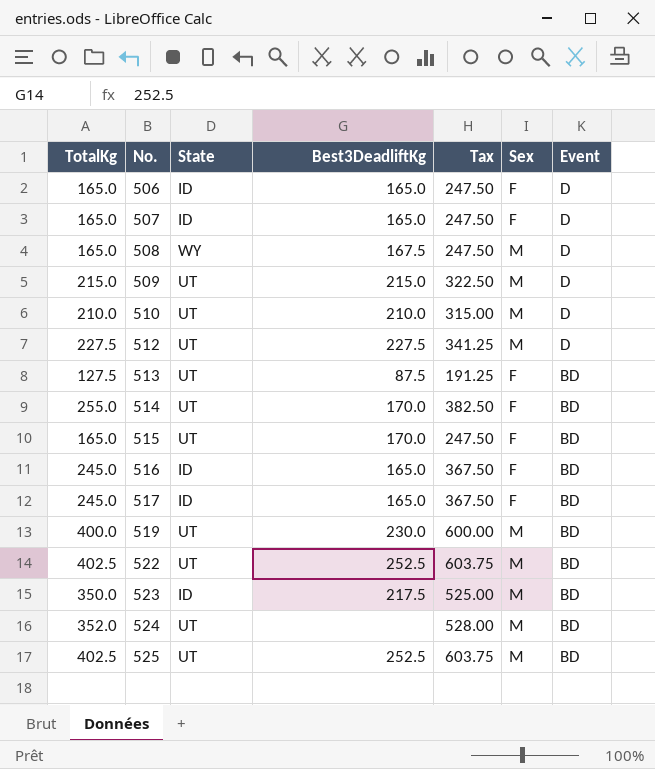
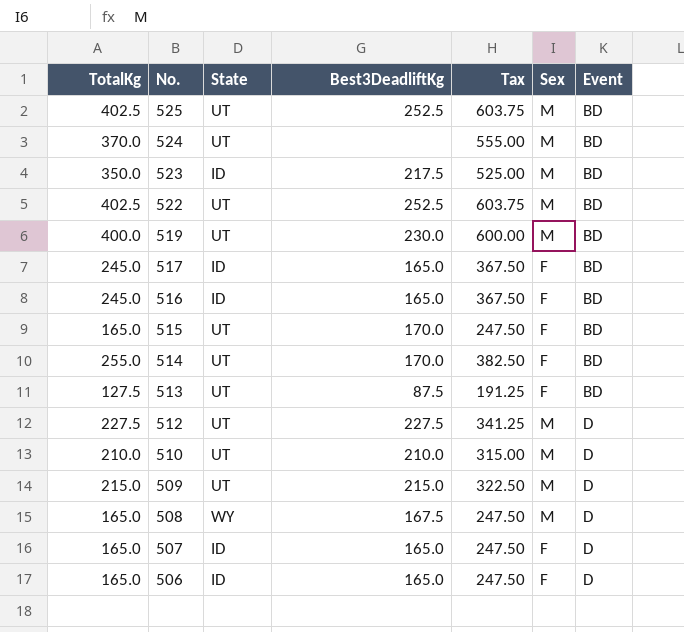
row order: No. ascending -> No. descending
524 | TotalKg: 352.0 -> 370.0
524 | Tax: 528.00 -> 555.00

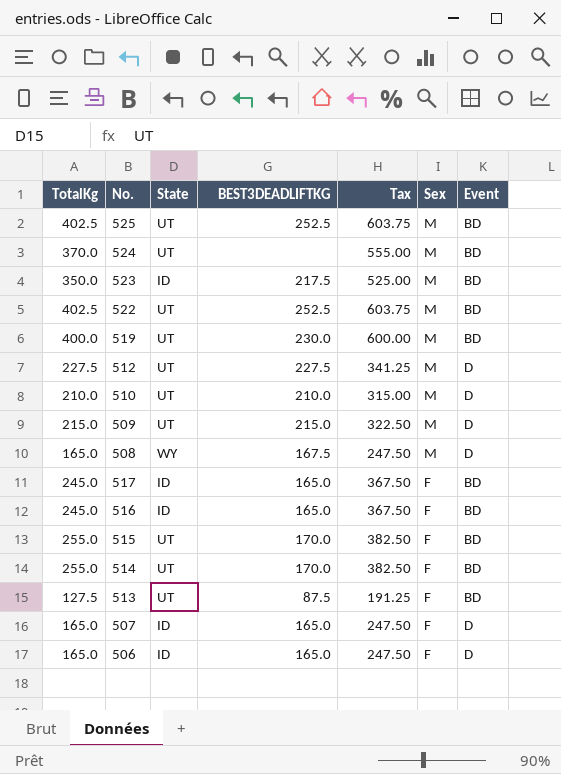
row order: No. descending -> Sex descending
column name: Best3DeadliftKg -> BEST3DEADLIFTKG
515 | TotalKg: 165.0 -> 255.0
515 | Tax: 247.50 -> 382.50

